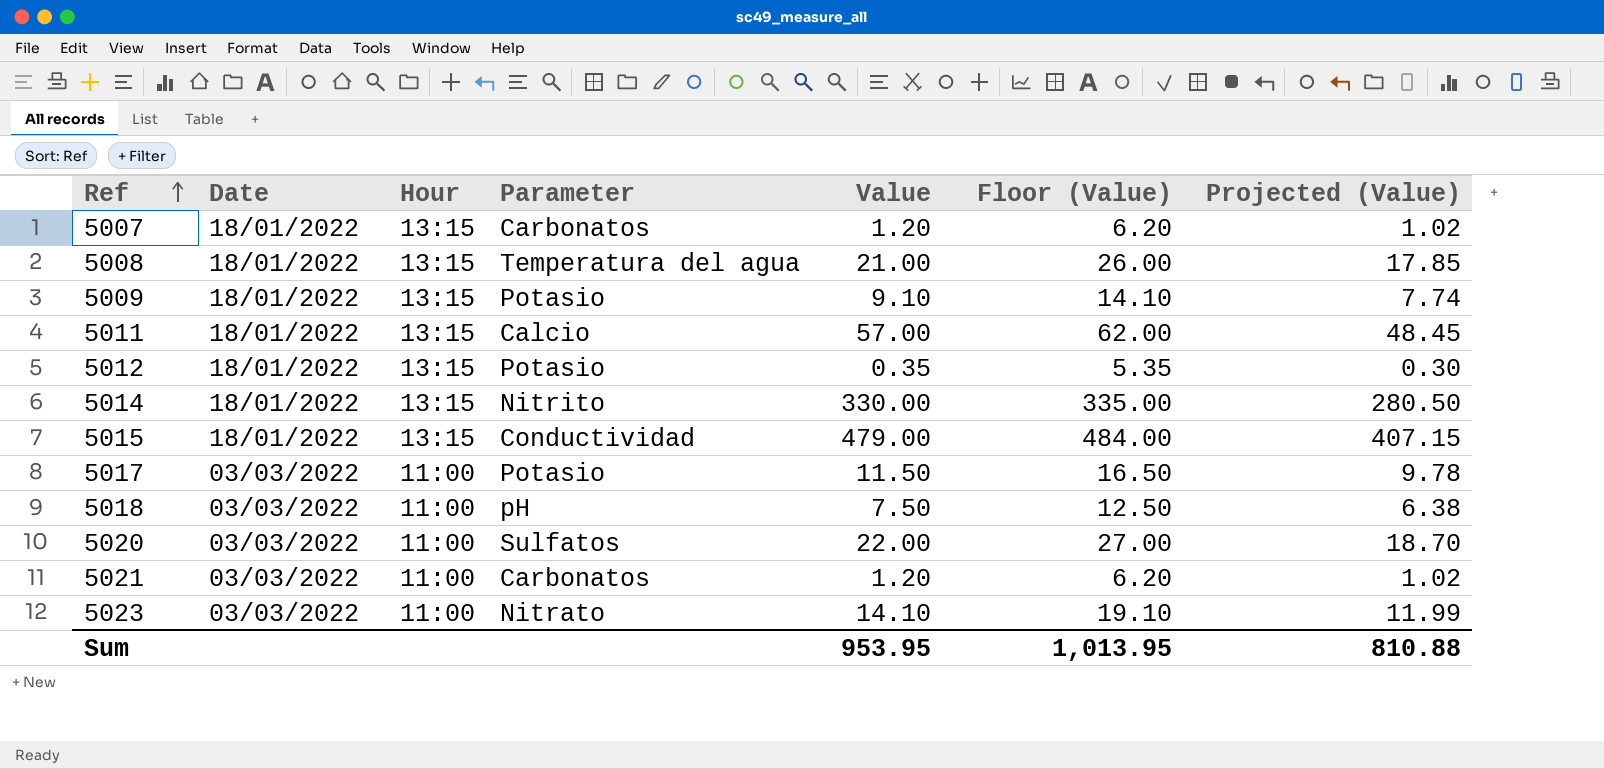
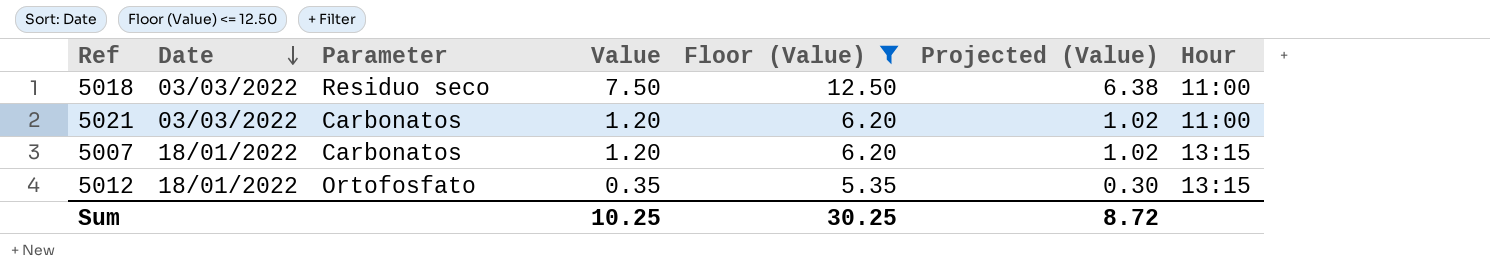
filter: none -> Floor (Value) <= 12.50
row order: Ref ascending -> Date descending
column Hour | position: 3 -> 7
5018 | Parameter: pH -> Residuo seco
5012 | Parameter: Potasio -> Ortofosfato
Sum | Value: 953.95 -> 10.25
Sum | Floor (Value): 1,013.95 -> 30.25
Sum | Projected (Value): 810.88 -> 8.72

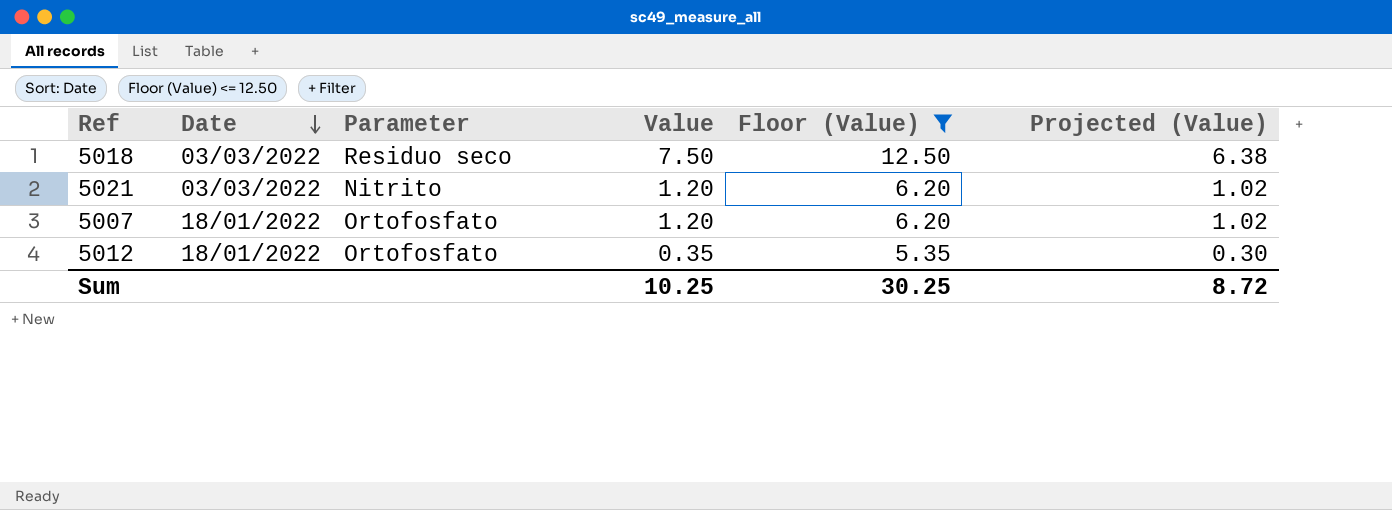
column Hour | position: 7 -> none
5021 | Parameter: Carbonatos -> Nitrito
5007 | Parameter: Carbonatos -> Ortofosfato

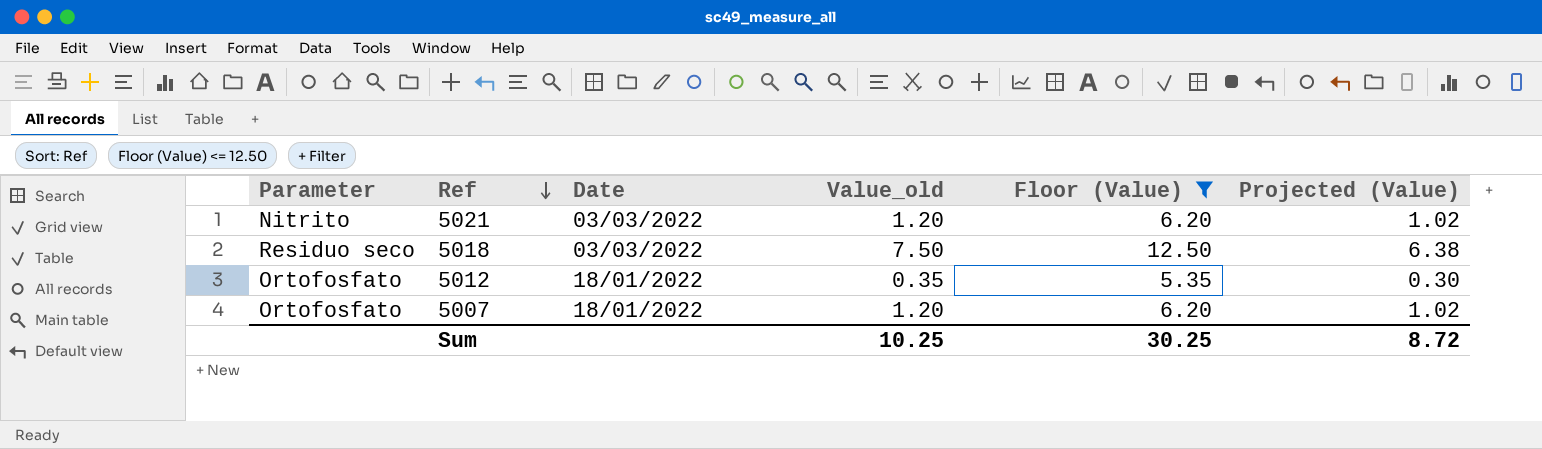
row order: Date descending -> Ref descending
column Parameter | position: 3 -> 1
column name: Value -> Value_old

